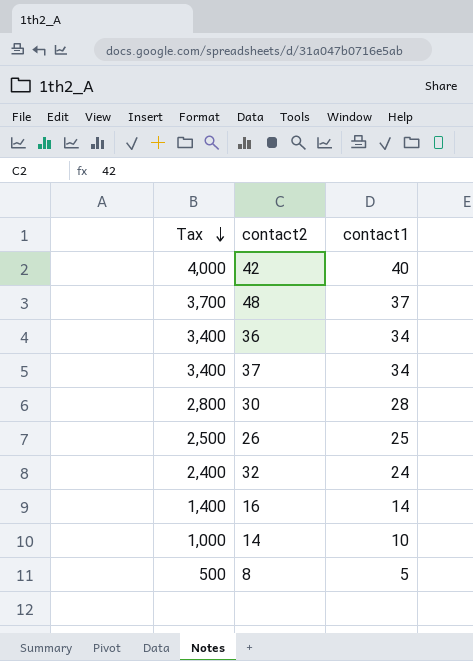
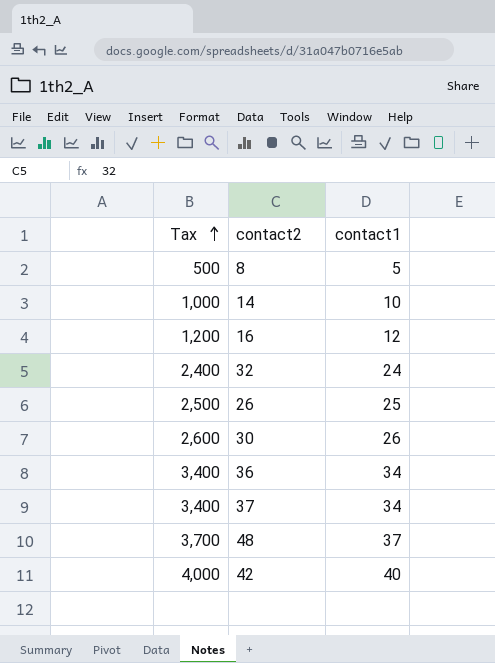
row order: Tax descending -> Tax ascending
16 | Tax: 1,400 -> 1,200
16 | contact1: 14 -> 12
30 | Tax: 2,800 -> 2,600
30 | contact1: 28 -> 26

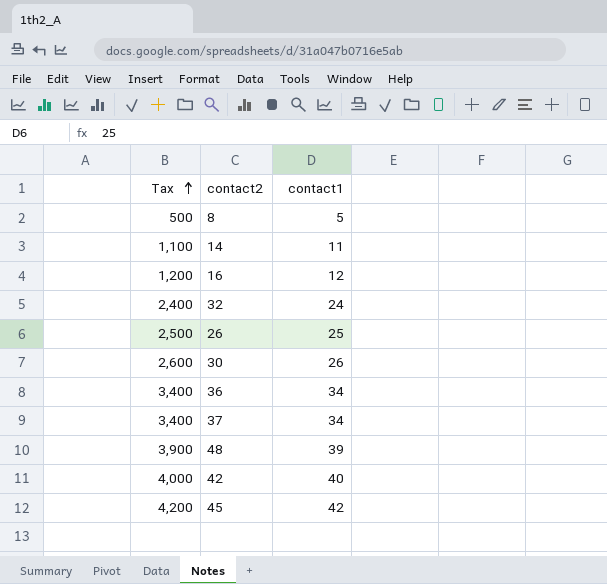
14 | Tax: 1,000 -> 1,100
14 | contact1: 10 -> 11
48 | Tax: 3,700 -> 3,900
48 | contact1: 37 -> 39
row 45: none -> 4,200 | 42

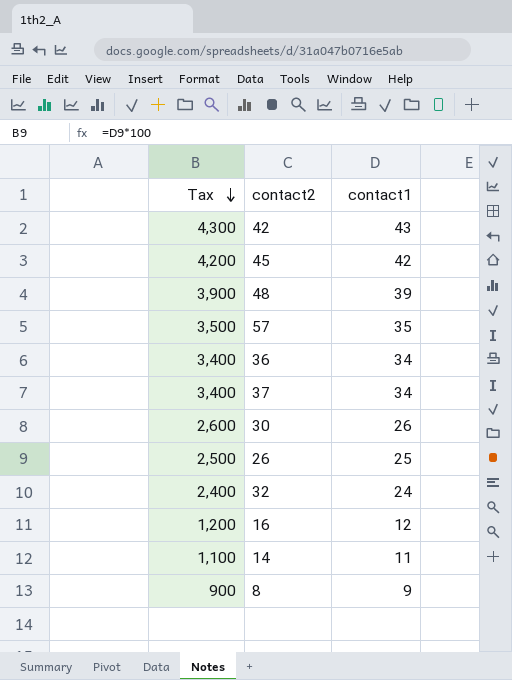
row order: Tax ascending -> Tax descending
42 | Tax: 4,000 -> 4,300
42 | contact1: 40 -> 43
row 57: none -> 3,500 | 35
8 | Tax: 500 -> 900
8 | contact1: 5 -> 9

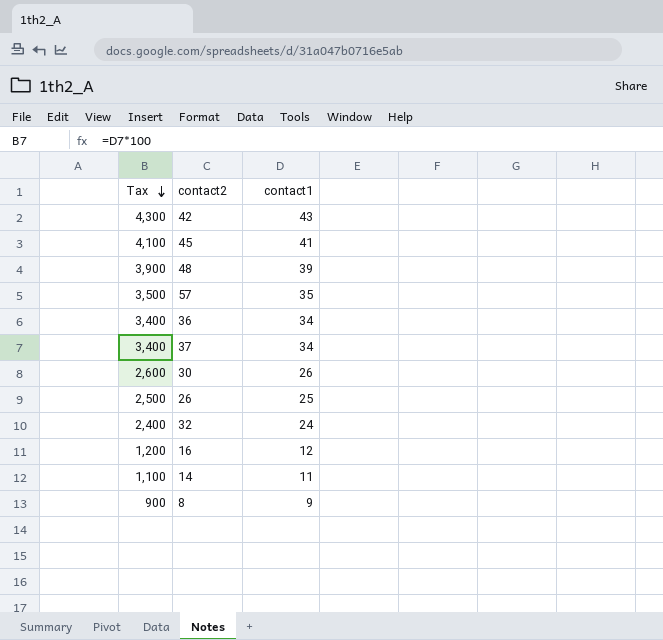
45 | Tax: 4,200 -> 4,100
45 | contact1: 42 -> 41

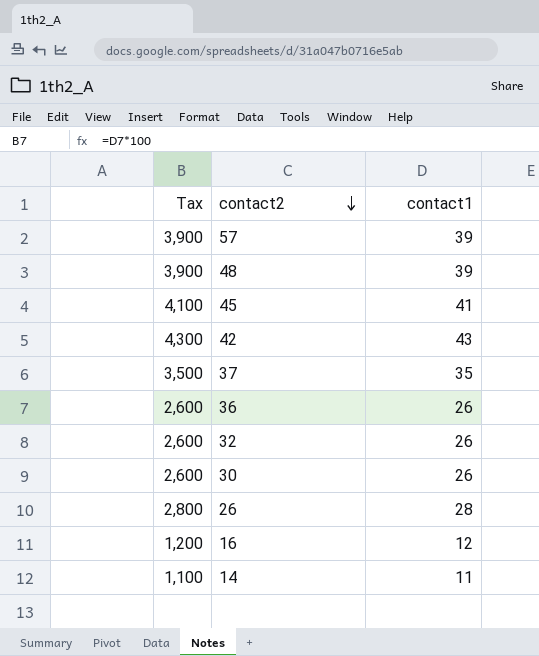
row order: Tax descending -> contact2 descending
row 8: 900 | 9 -> none
57 | Tax: 3,500 -> 3,900
57 | contact1: 35 -> 39
37 | Tax: 3,400 -> 3,500
37 | contact1: 34 -> 35
36 | Tax: 3,400 -> 2,600
36 | contact1: 34 -> 26
32 | Tax: 2,400 -> 2,600
32 | contact1: 24 -> 26
26 | Tax: 2,500 -> 2,800
26 | contact1: 25 -> 28

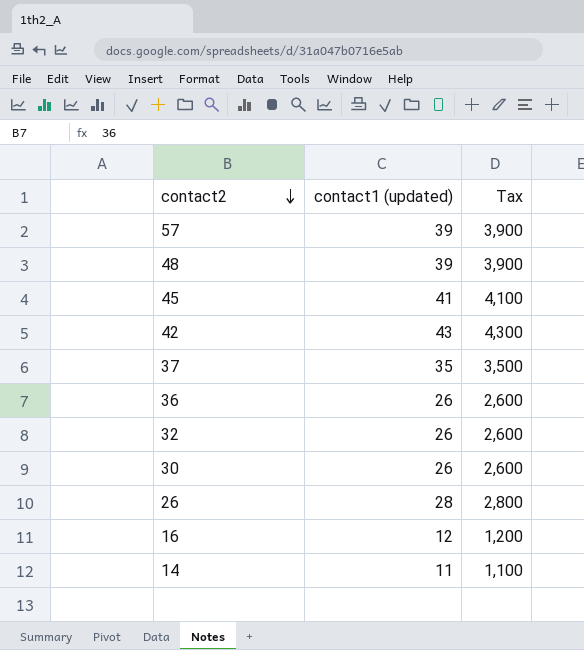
column name: contact1 -> contact1 (updated)
column Tax | position: 1 -> 3

